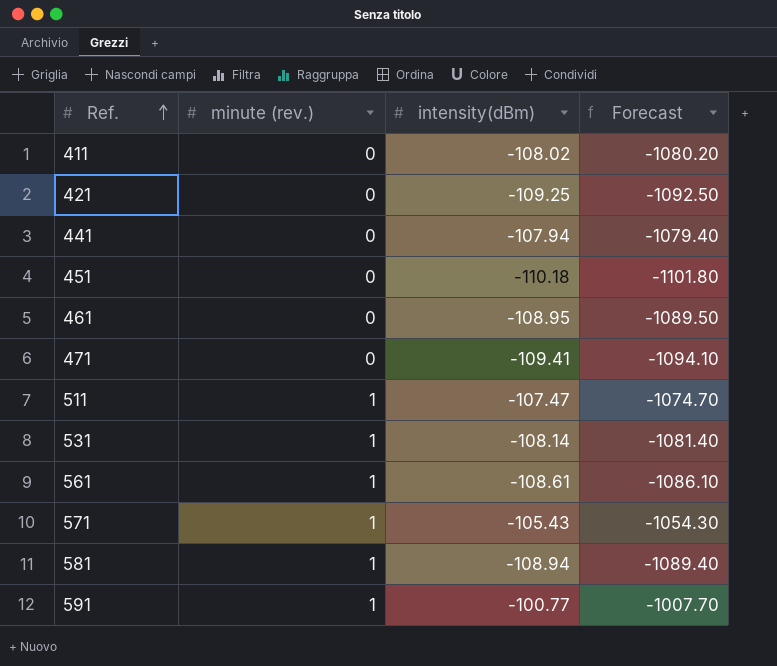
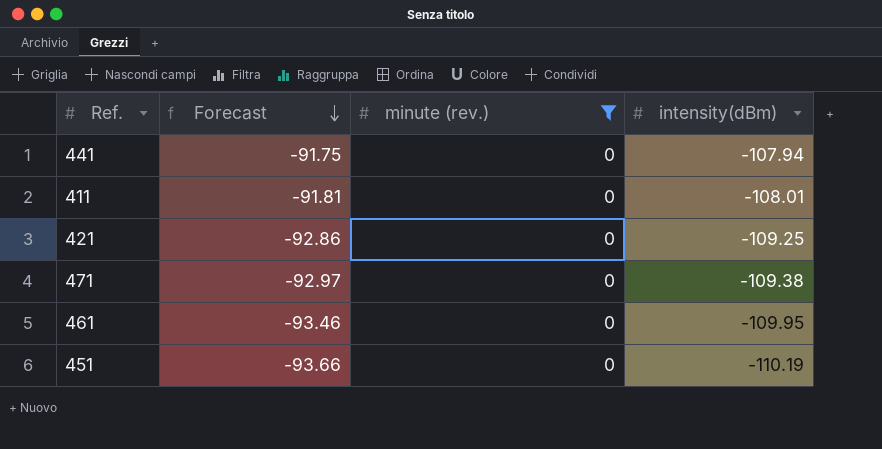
filter: none -> minute (rev.) = 0
row order: Ref. ascending -> Forecast descending
column Forecast | formula: [intensity(dBm)] * 10 -> [intensity(dBm)] * 0.85
column Forecast | position: 4 -> 2
411 | intensity(dBm): -108.02 -> -108.01
471 | intensity(dBm): -109.41 -> -109.38
461 | intensity(dBm): -108.95 -> -109.95
451 | intensity(dBm): -110.18 -> -110.19

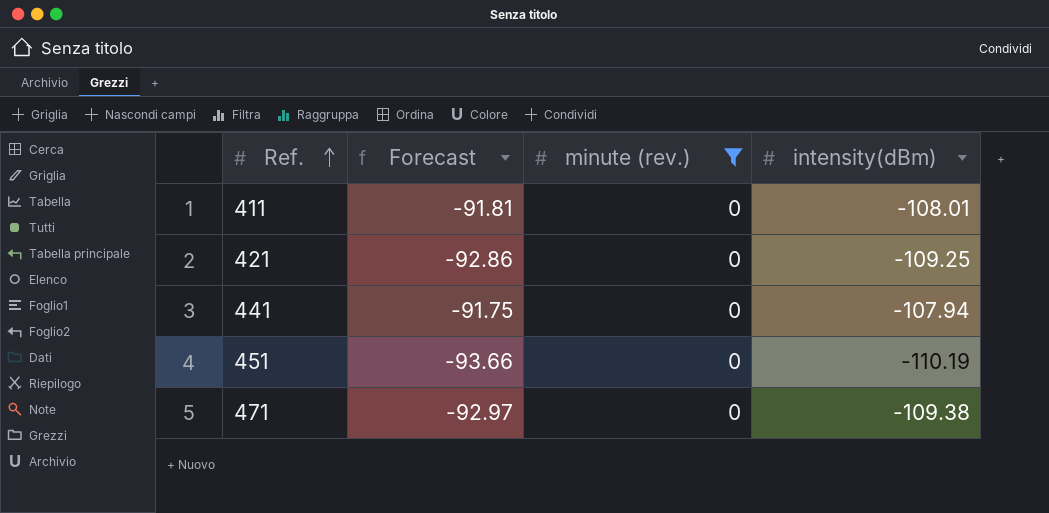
row order: Forecast descending -> Ref. ascending
row 461: -93.46 | 0 | -109.95 -> none

